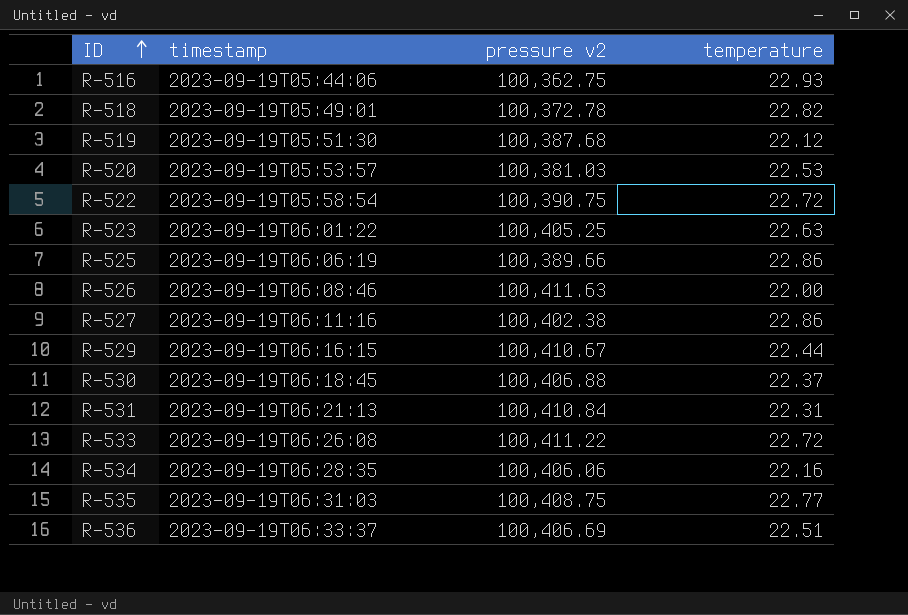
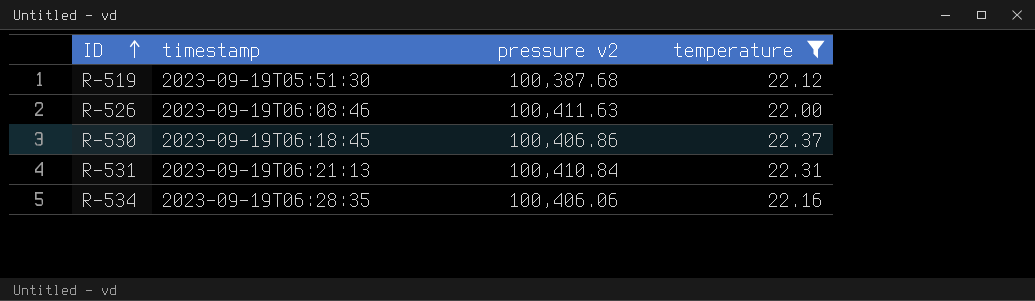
filter: none -> temperature <= 22.37
R-530 | pressure v2: 100,406.88 -> 100,406.86

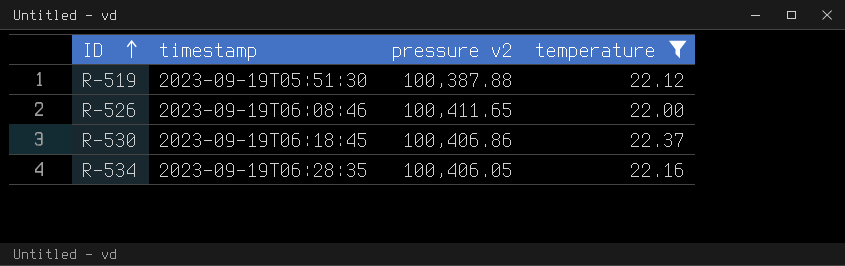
row R-531: 2023-09-19T06:21:13 | 100,410.84 | 22.31 -> none
R-519 | pressure v2: 100,387.68 -> 100,387.88
R-526 | pressure v2: 100,411.63 -> 100,411.65
R-534 | pressure v2: 100,406.06 -> 100,406.05

